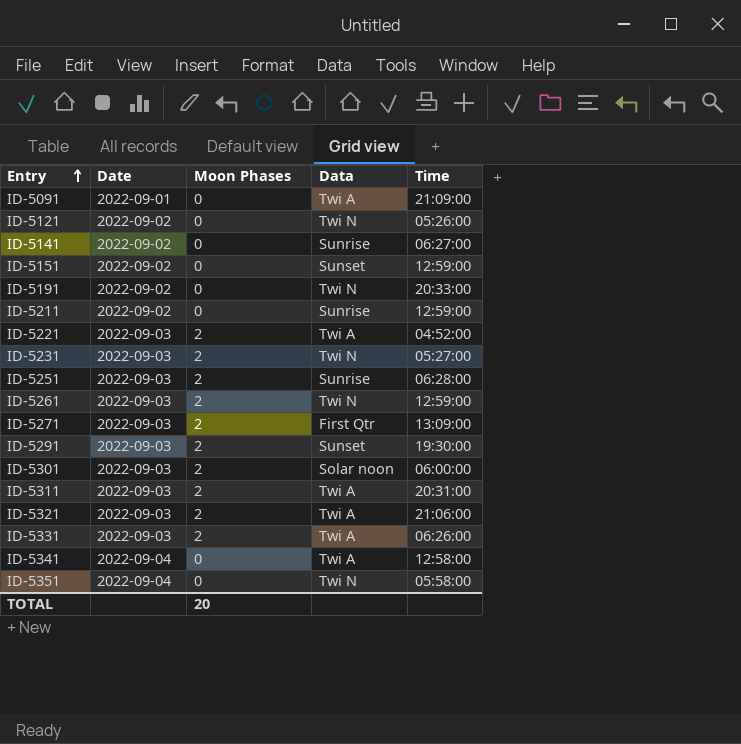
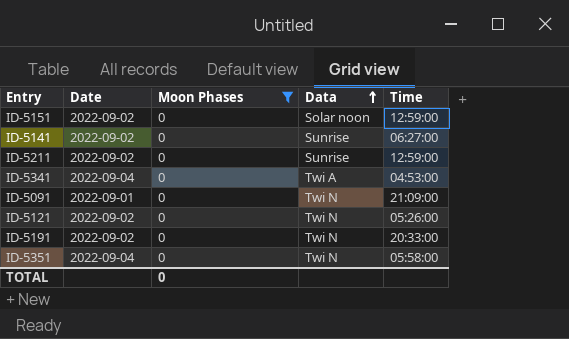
filter: none -> Moon Phases = 0
row order: Entry ascending -> Data ascending
ID-5151 | Data: Sunset -> Solar noon
ID-5341 | Time: 12:58:00 -> 04:53:00
ID-5091 | Data: Twi A -> Twi N
TOTAL | Moon Phases: 20 -> 0

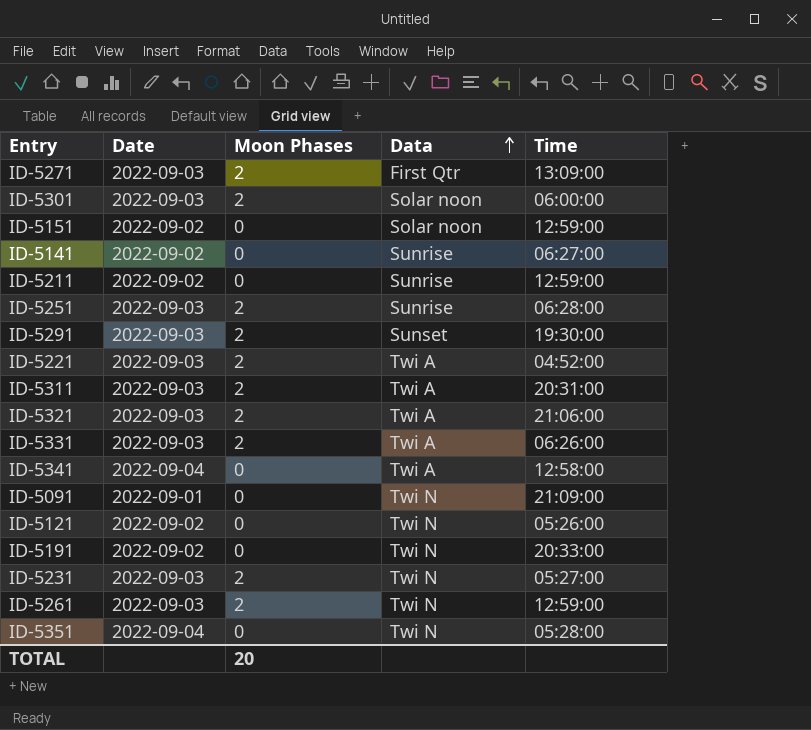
filter: Moon Phases = 0 -> none
ID-5341 | Time: 04:53:00 -> 12:58:00
ID-5351 | Time: 05:58:00 -> 05:28:00
TOTAL | Moon Phases: 0 -> 20

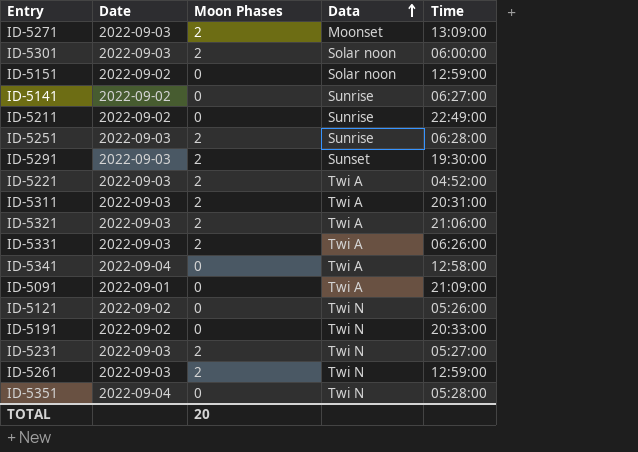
ID-5271 | Data: First Qtr -> Moonset
ID-5211 | Time: 12:59:00 -> 22:49:00
ID-5091 | Data: Twi N -> Twi A

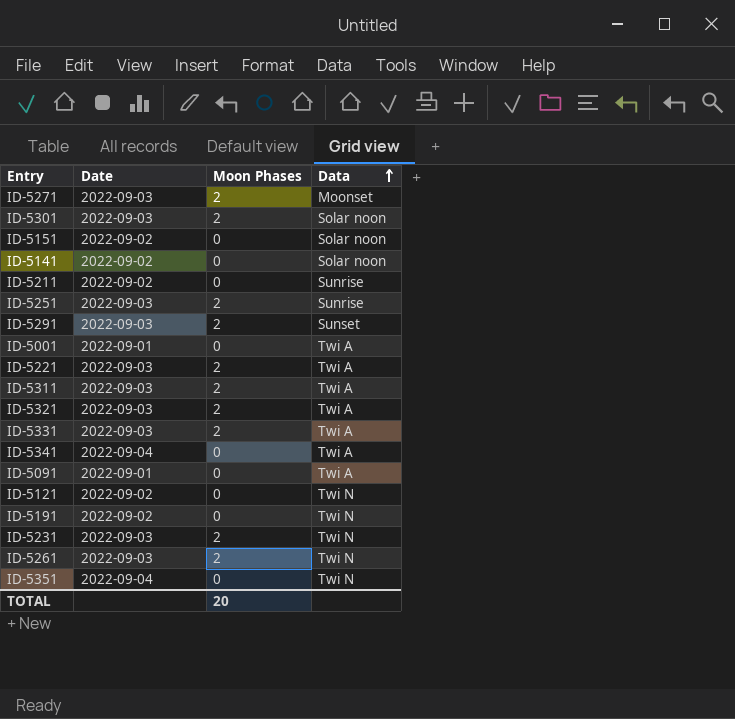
column Time | position: 5 -> none
ID-5141 | Data: Sunrise -> Solar noon
row ID-5001: none -> 2022-09-01 | 0 | Twi A

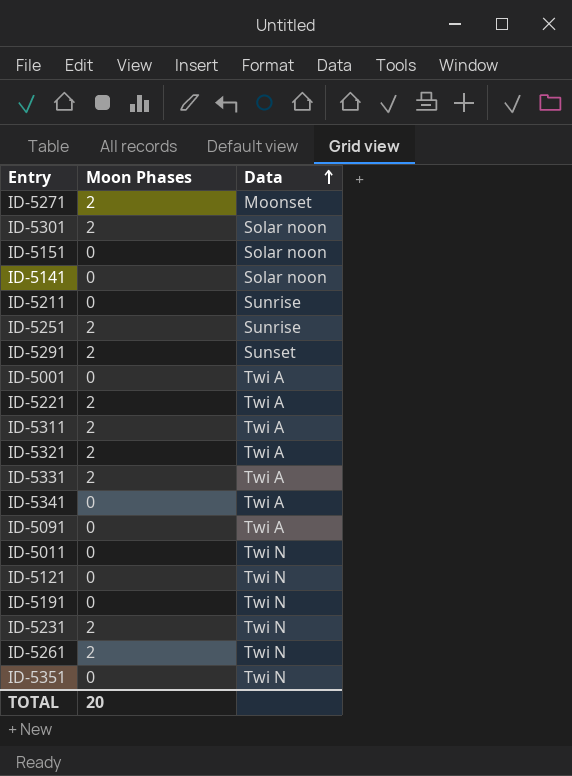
column Date | position: 2 -> none
row ID-5011: none -> 0 | Twi N

